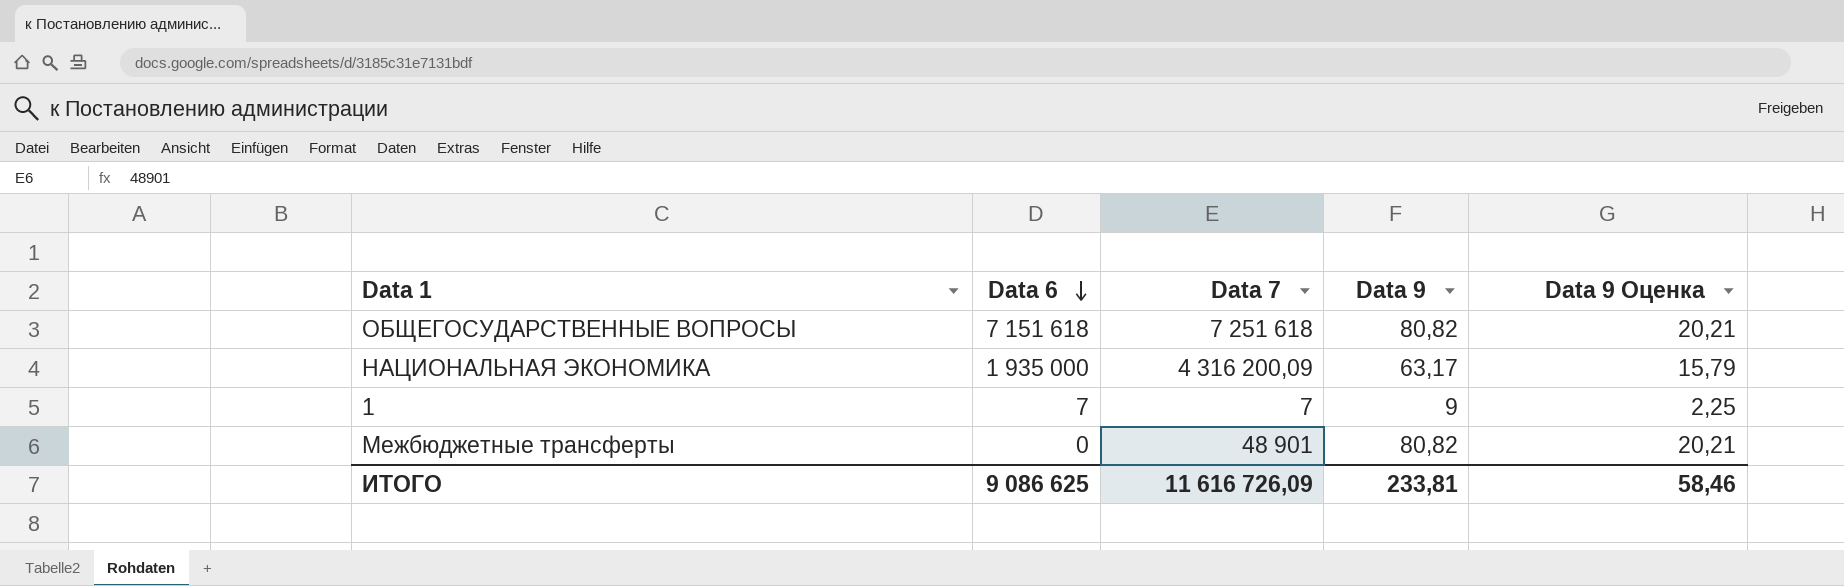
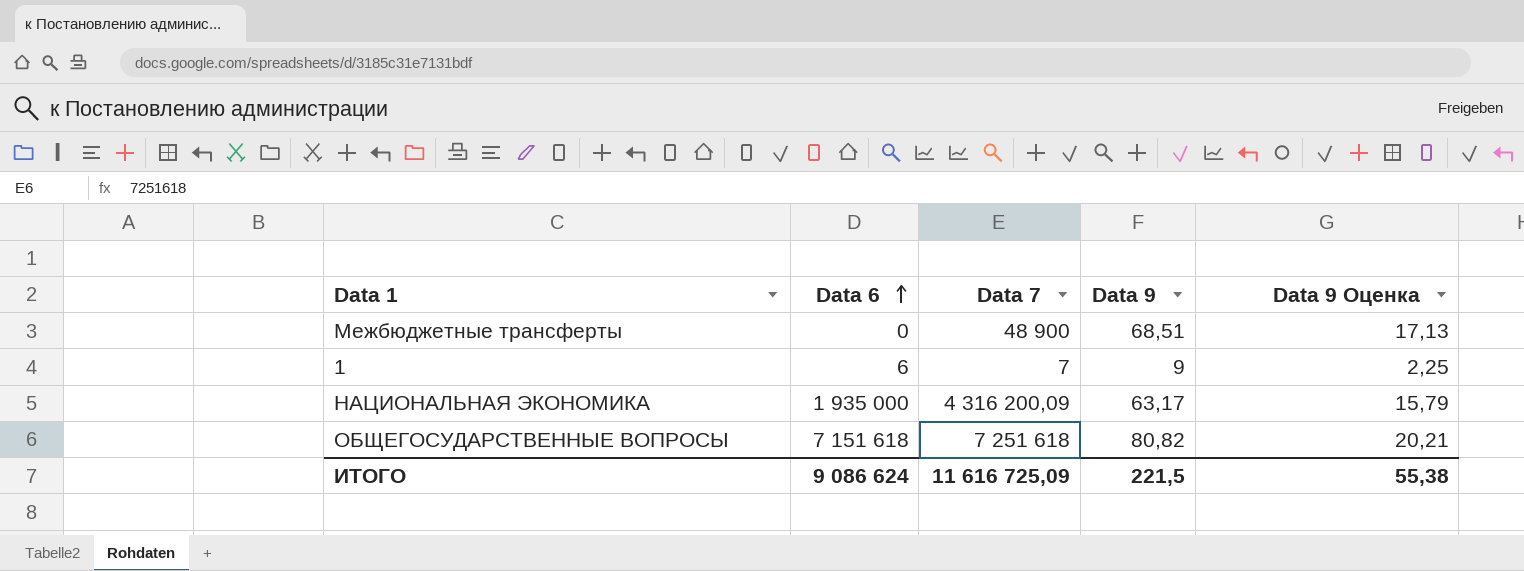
row order: Data 6 descending -> Data 6 ascending
Межбюджетные трансферты | Data 7: 48 901 -> 48 900
Межбюджетные трансферты | Data 9: 80,82 -> 68,51
Межбюджетные трансферты | Data 9 Оценка: 20,21 -> 17,13
1 | Data 6: 7 -> 6
ИТОГО | Data 6: 9 086 625 -> 9 086 624
ИТОГО | Data 7: 11 616 726,09 -> 11 616 725,09
ИТОГО | Data 9: 233,81 -> 221,5
ИТОГО | Data 9 Оценка: 58,46 -> 55,38

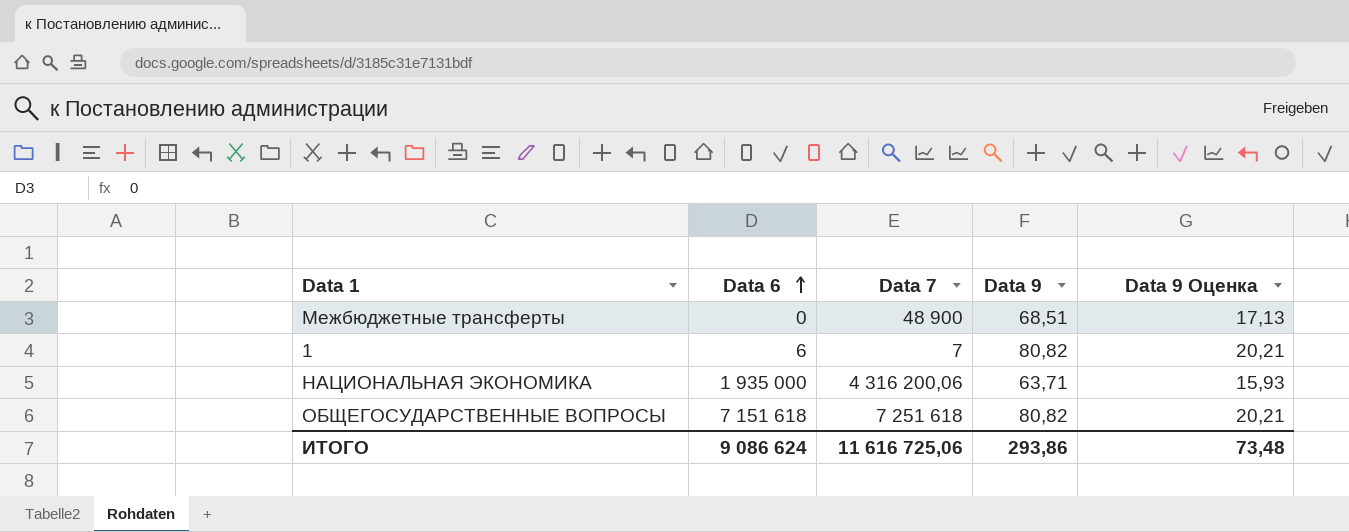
1 | Data 9: 9 -> 80,82
1 | Data 9 Оценка: 2,25 -> 20,21
НАЦИОНАЛЬНАЯ ЭКОНОМИКА | Data 7: 4 316 200,09 -> 4 316 200,06
НАЦИОНАЛЬНАЯ ЭКОНОМИКА | Data 9: 63,17 -> 63,71
НАЦИОНАЛЬНАЯ ЭКОНОМИКА | Data 9 Оценка: 15,79 -> 15,93
ИТОГО | Data 7: 11 616 725,09 -> 11 616 725,06
ИТОГО | Data 9: 221,5 -> 293,86
ИТОГО | Data 9 Оценка: 55,38 -> 73,48

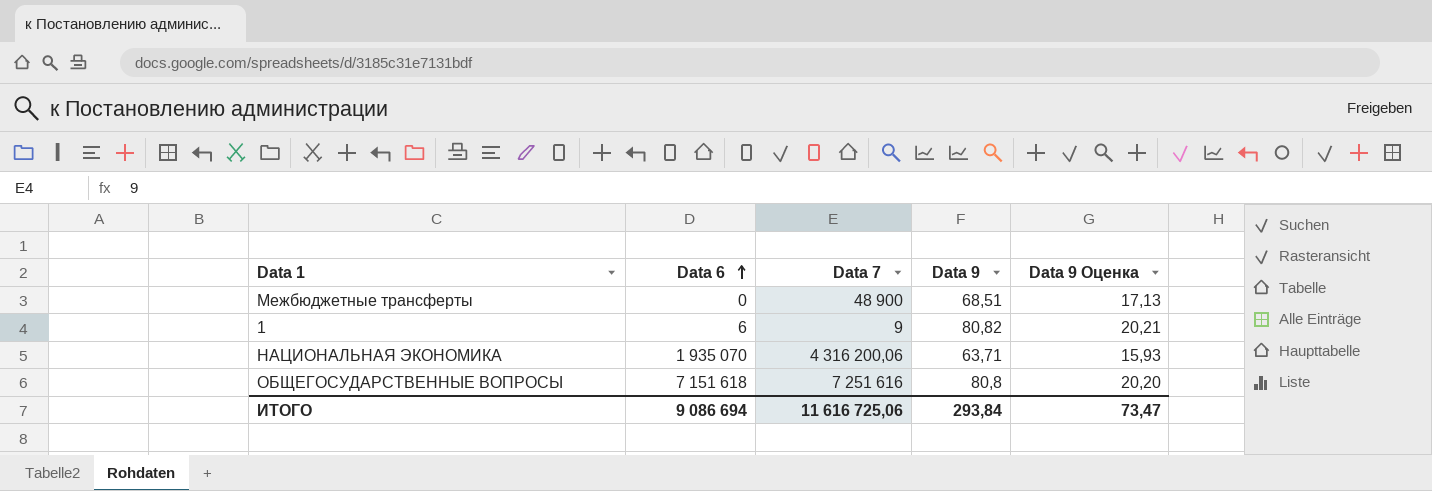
1 | Data 7: 7 -> 9
НАЦИОНАЛЬНАЯ ЭКОНОМИКА | Data 6: 1 935 000 -> 1 935 070
ОБЩЕГОСУДАРСТВЕННЫЕ ВОПРОСЫ | Data 7: 7 251 618 -> 7 251 616
ОБЩЕГОСУДАРСТВЕННЫЕ ВОПРОСЫ | Data 9: 80,82 -> 80,8
ОБЩЕГОСУДАРСТВЕННЫЕ ВОПРОСЫ | Data 9 Оценка: 20,21 -> 20,20
ИТОГО | Data 6: 9 086 624 -> 9 086 694
ИТОГО | Data 9: 293,86 -> 293,84
ИТОГО | Data 9 Оценка: 73,48 -> 73,47

